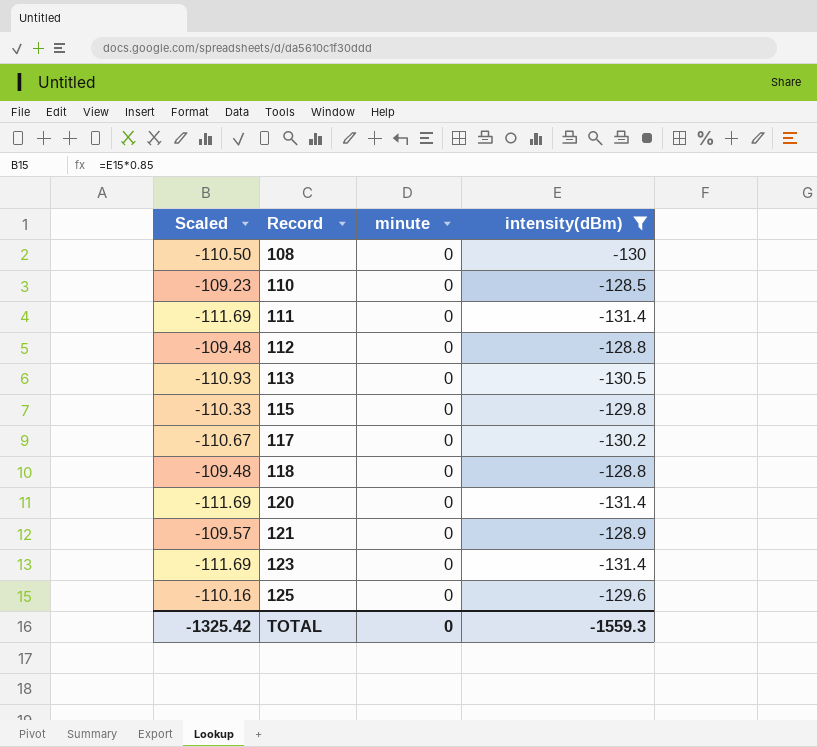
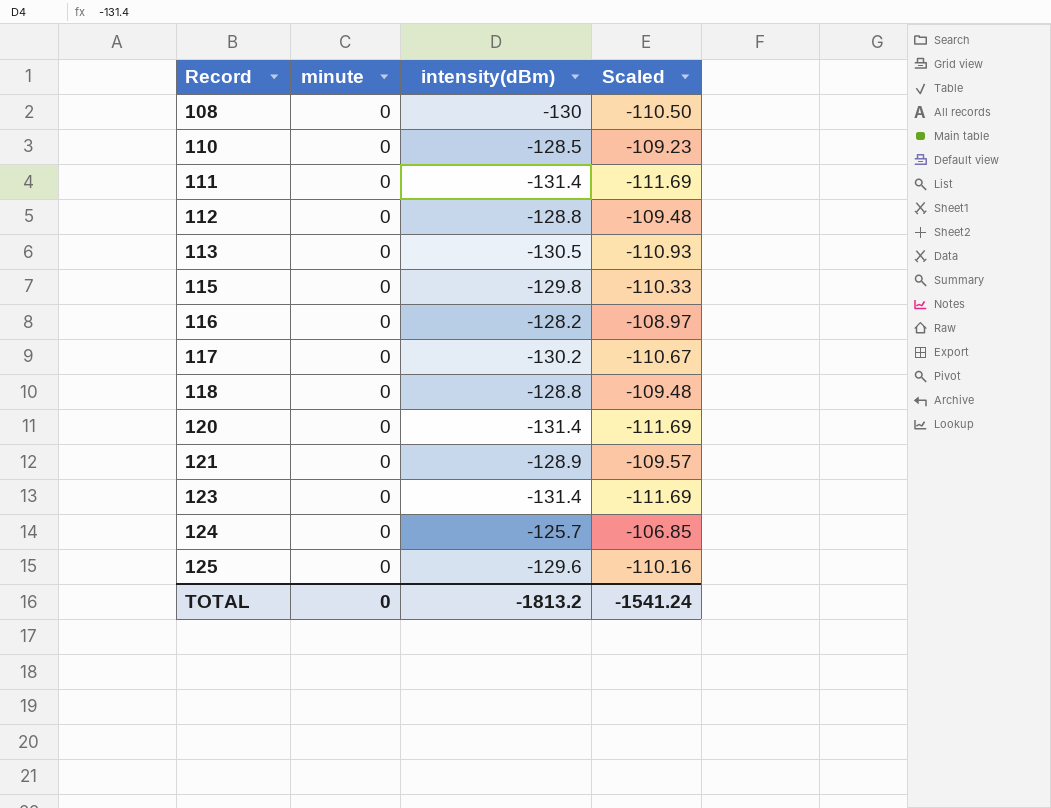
filter: intensity(dBm) <= -128.5 -> none
column Scaled | position: 1 -> 4
TOTAL | intensity(dBm): -1559.3 -> -1813.2
TOTAL | Scaled: -1325.42 -> -1541.24

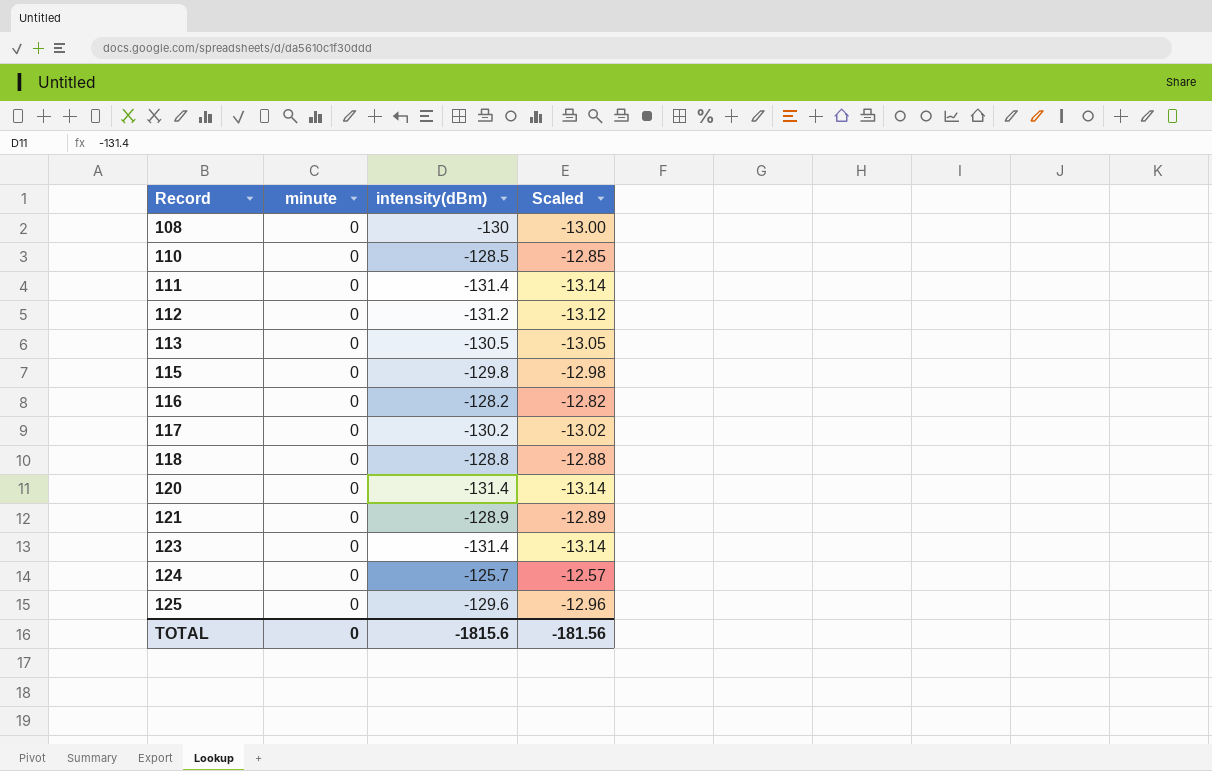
column Scaled | formula: [intensity(dBm)] * 0.85 -> [intensity(dBm)] * 0.1
112 | intensity(dBm): -128.8 -> -131.2
TOTAL | intensity(dBm): -1813.2 -> -1815.6
TOTAL | Scaled: -1541.24 -> -181.56

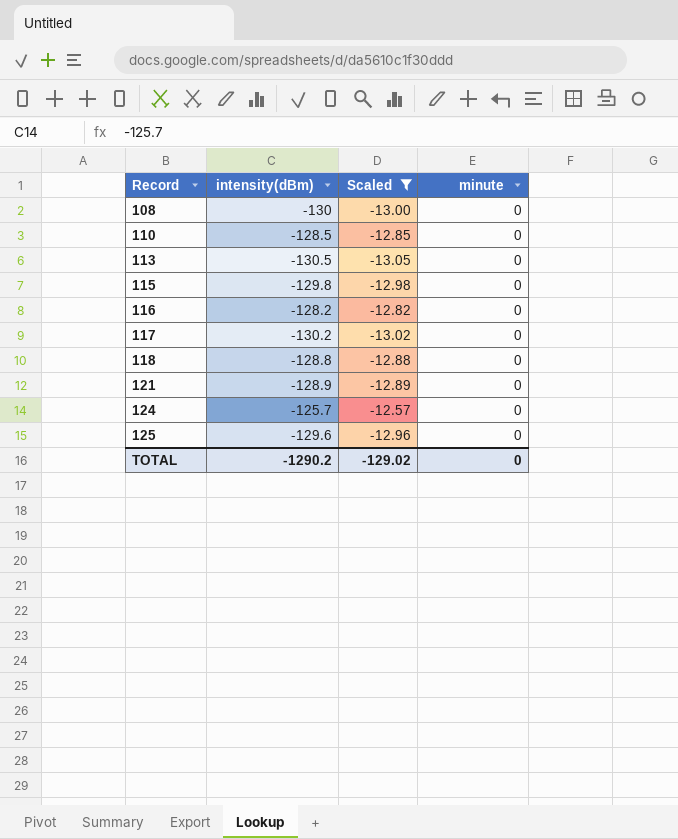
filter: none -> Scaled >= -13.05
column minute | position: 2 -> 4
TOTAL | intensity(dBm): -1815.6 -> -1290.2
TOTAL | Scaled: -181.56 -> -129.02

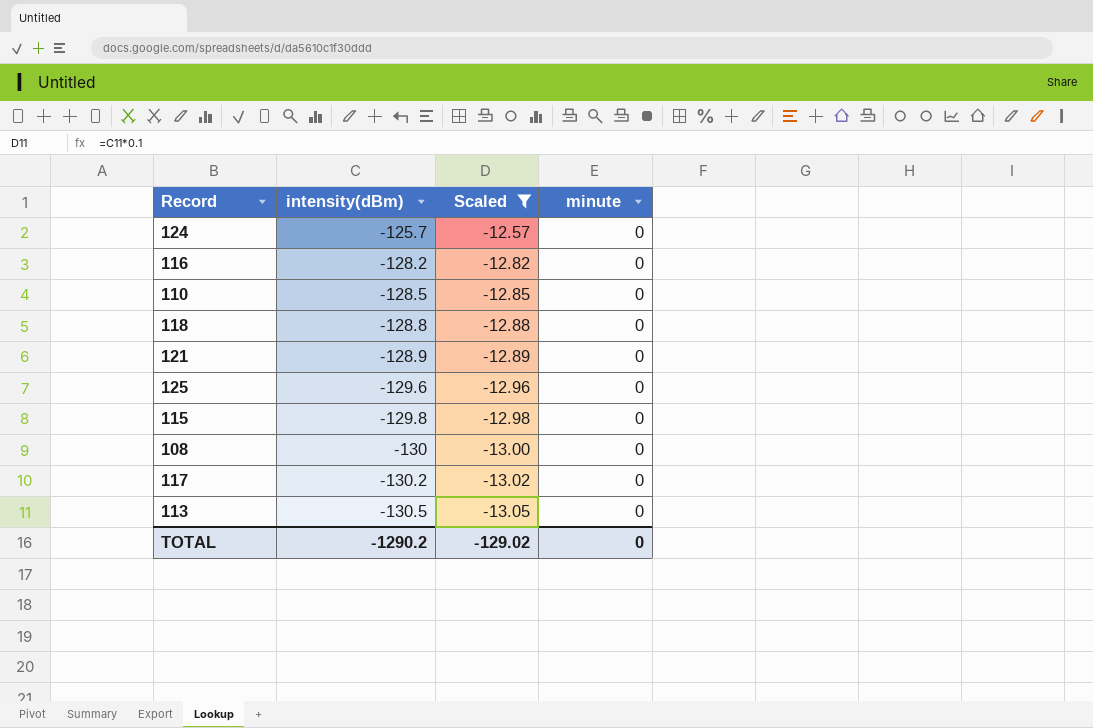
row order: Record ascending -> intensity(dBm) descending

